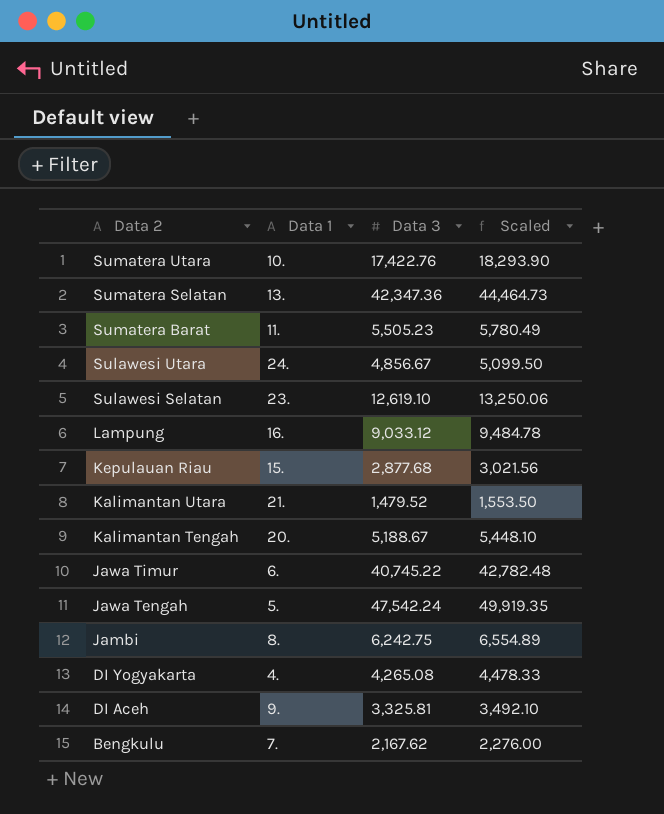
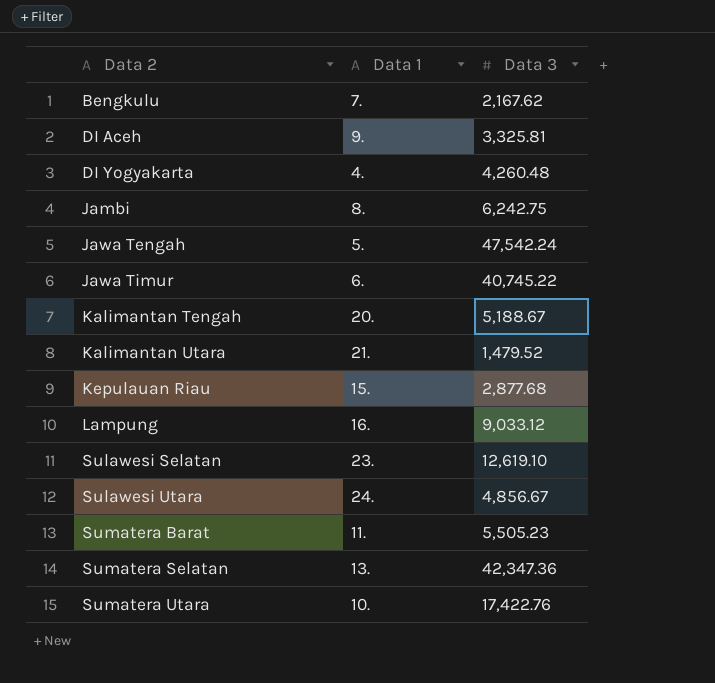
row order: Data 2 descending -> Data 2 ascending
column Scaled | formula: [Data 3] * 1.05 -> none
DI Yogyakarta | Data 3: 4,265.08 -> 4,260.48

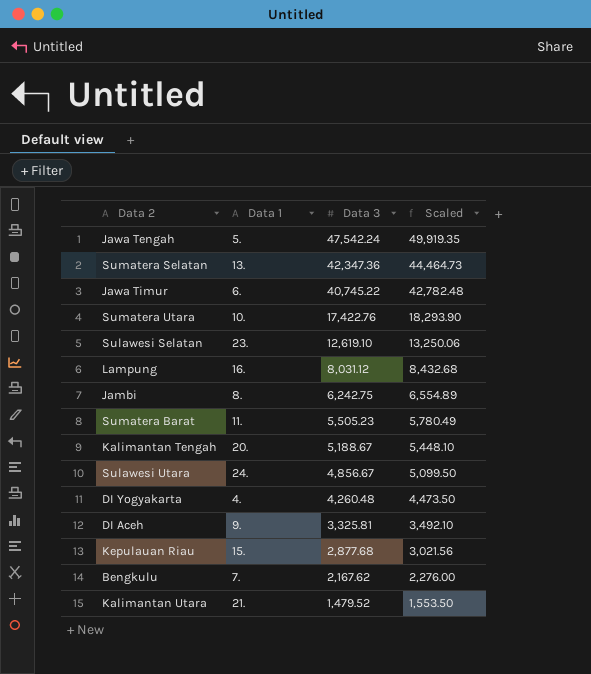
row order: Data 2 ascending -> Data 3 descending
column Scaled | formula: none -> [Data 3] * 1.05
Lampung | Data 3: 9,033.12 -> 8,031.12

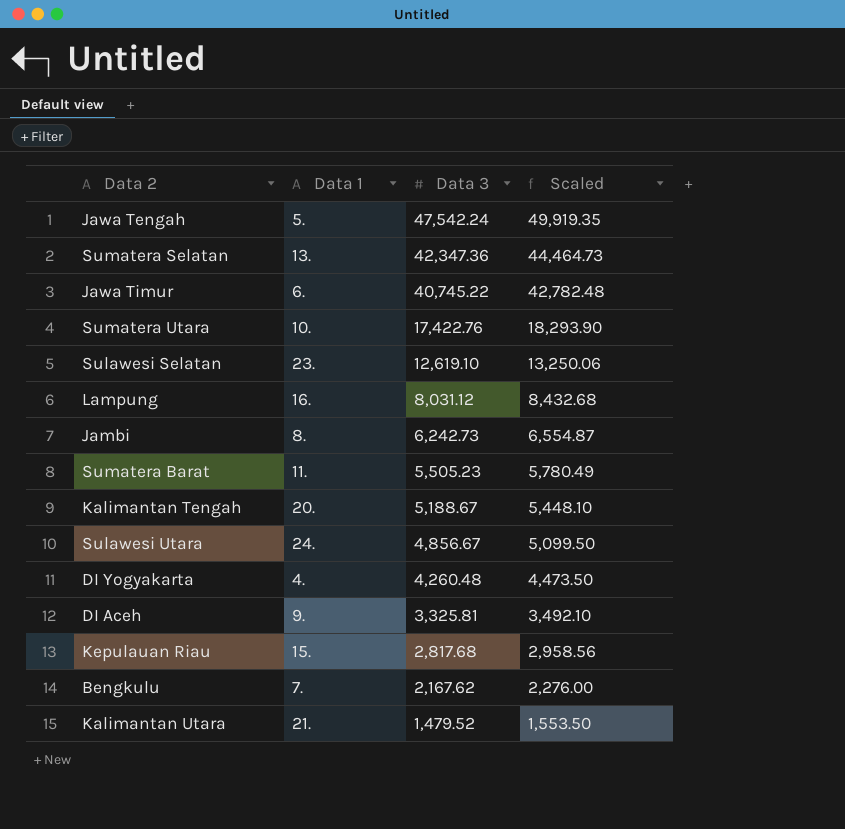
Jambi | Data 3: 6,242.75 -> 6,242.73
Jambi | Scaled: 6,554.89 -> 6,554.87
Kepulauan Riau | Data 3: 2,877.68 -> 2,817.68
Kepulauan Riau | Scaled: 3,021.56 -> 2,958.56

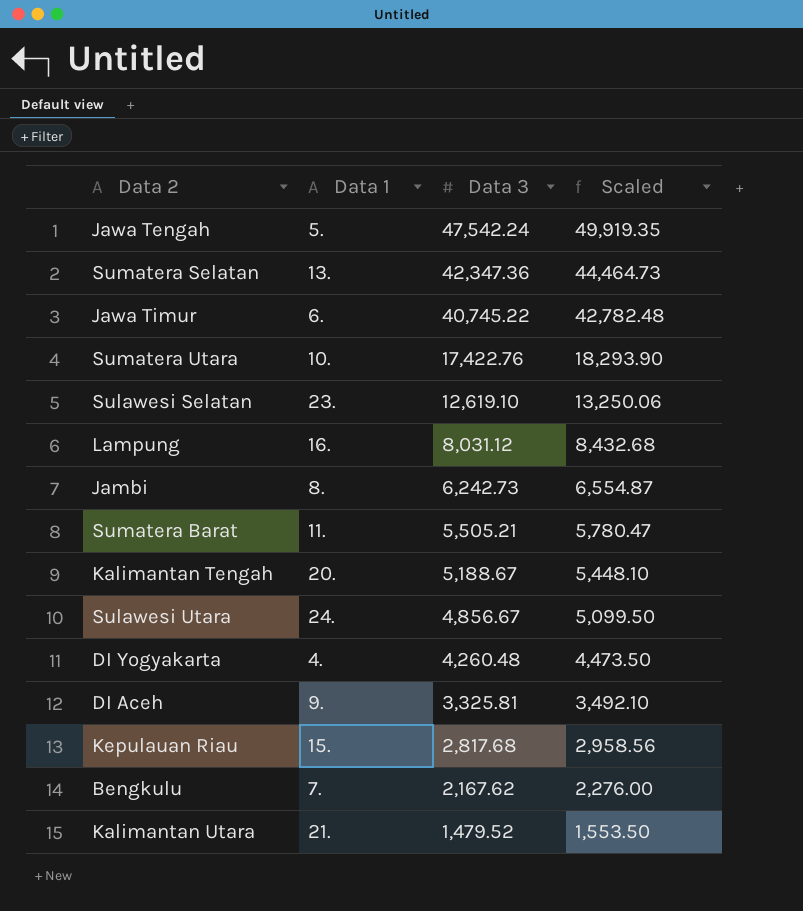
Sumatera Barat | Data 3: 5,505.23 -> 5,505.21
Sumatera Barat | Scaled: 5,780.49 -> 5,780.47

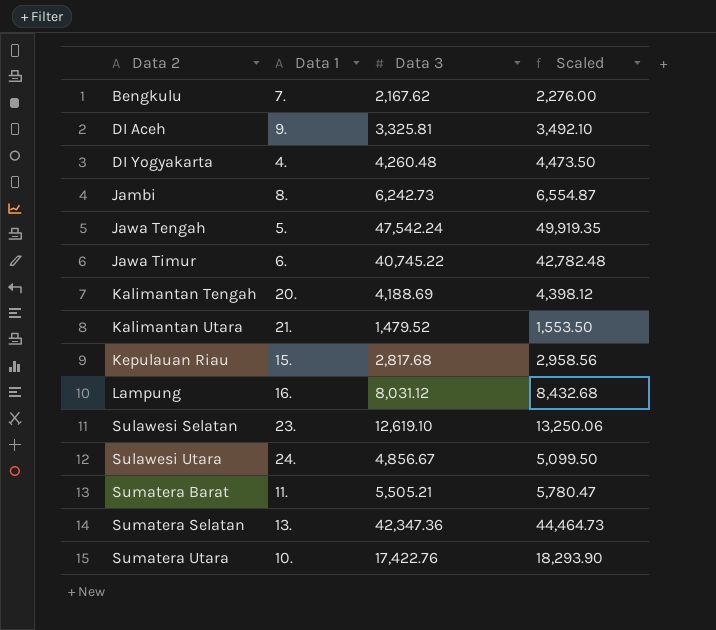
row order: Data 3 descending -> Data 2 ascending
Kalimantan Tengah | Data 3: 5,188.67 -> 4,188.69
Kalimantan Tengah | Scaled: 5,448.10 -> 4,398.12

